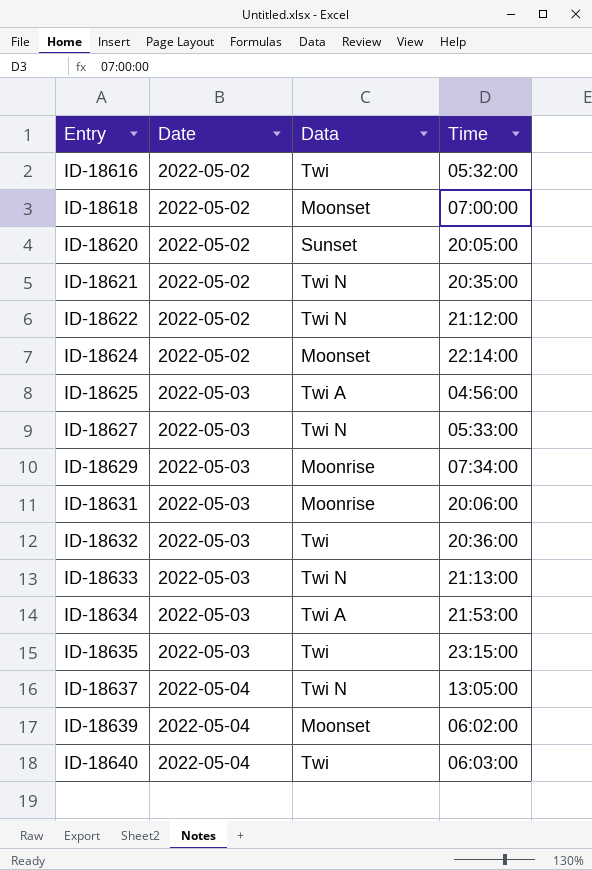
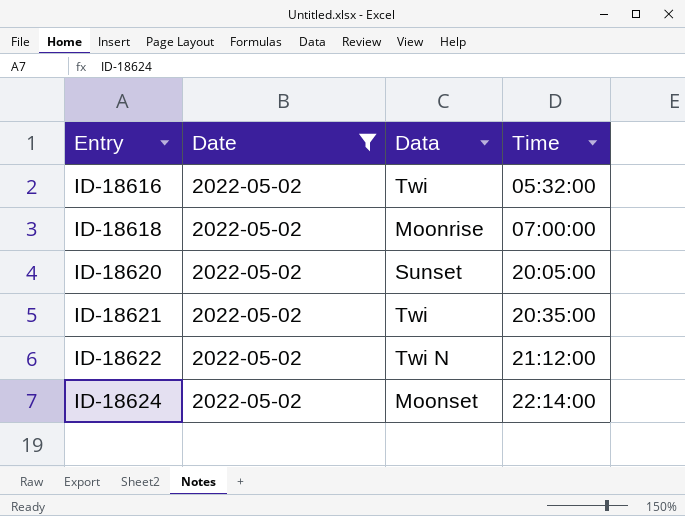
filter: none -> Date = 2022-05-02
ID-18618 | Data: Moonset -> Moonrise
ID-18621 | Data: Twi N -> Twi

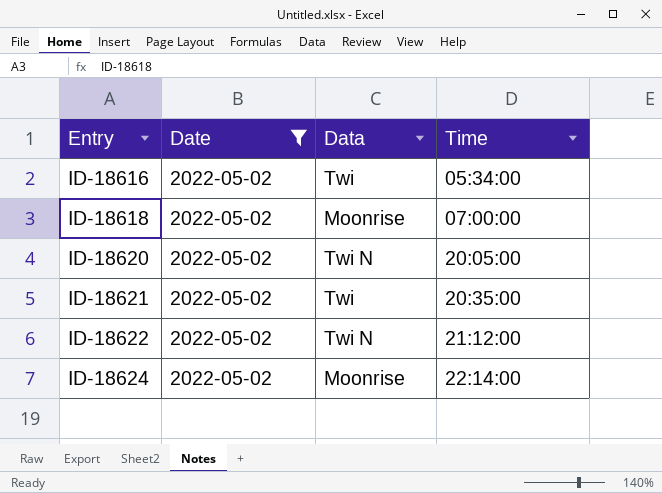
ID-18616 | Time: 05:32:00 -> 05:34:00
ID-18620 | Data: Sunset -> Twi N
ID-18624 | Data: Moonset -> Moonrise

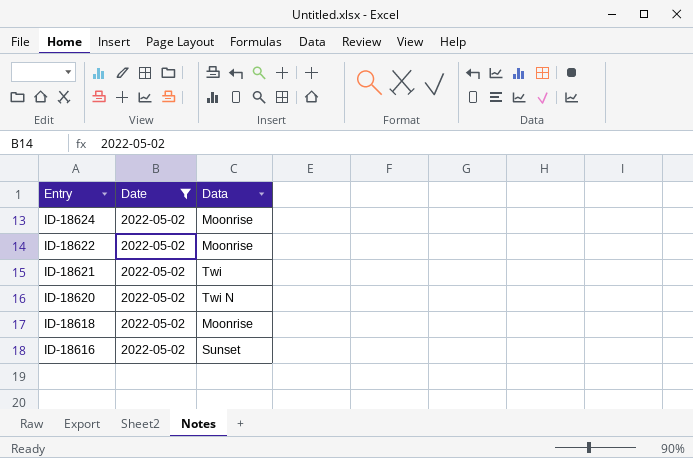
row order: Entry ascending -> Entry descending
column Time | position: 4 -> none
ID-18622 | Data: Twi N -> Moonrise
ID-18616 | Data: Twi -> Sunset

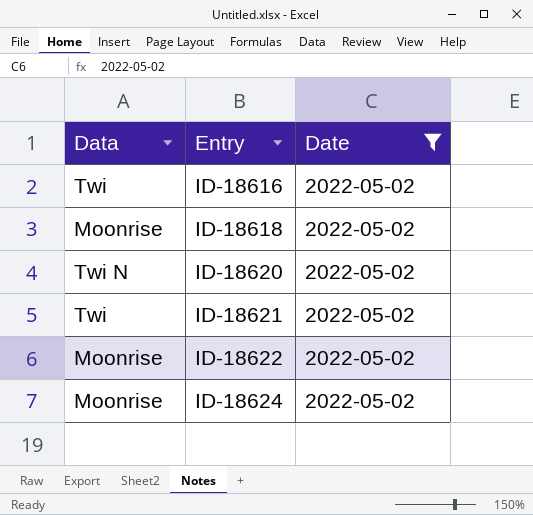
row order: Entry descending -> Entry ascending
column Data | position: 3 -> 1
ID-18616 | Data: Sunset -> Twi

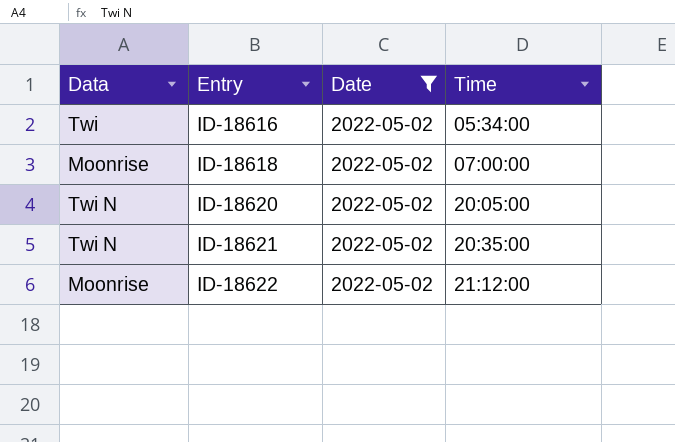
column Time | position: none -> 4
row ID-18624: Moonrise | 2022-05-02 -> none
ID-18621 | Data: Twi -> Twi N

